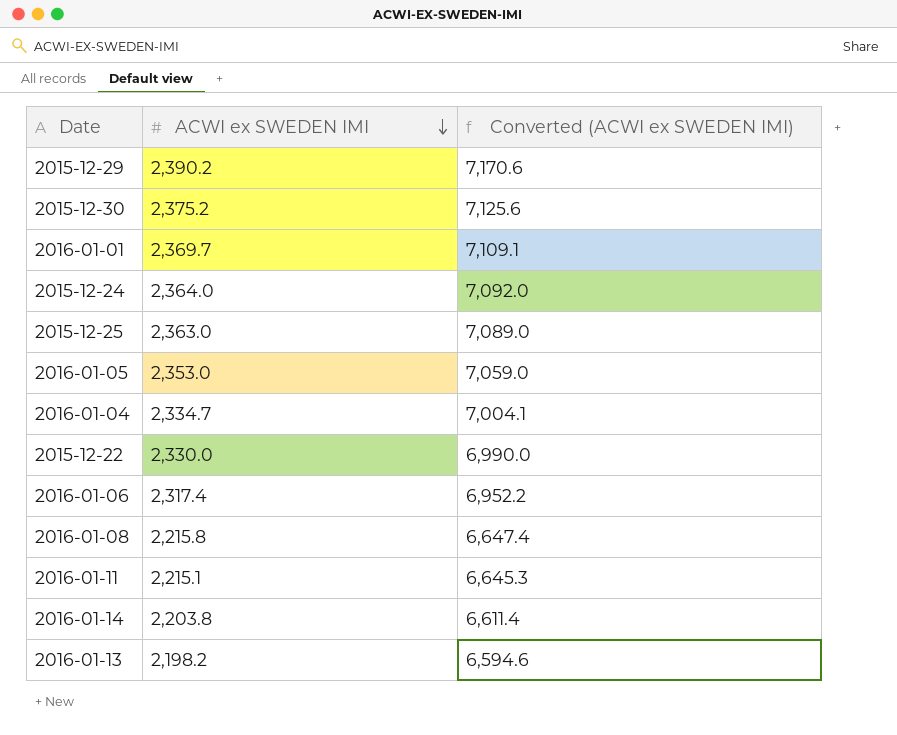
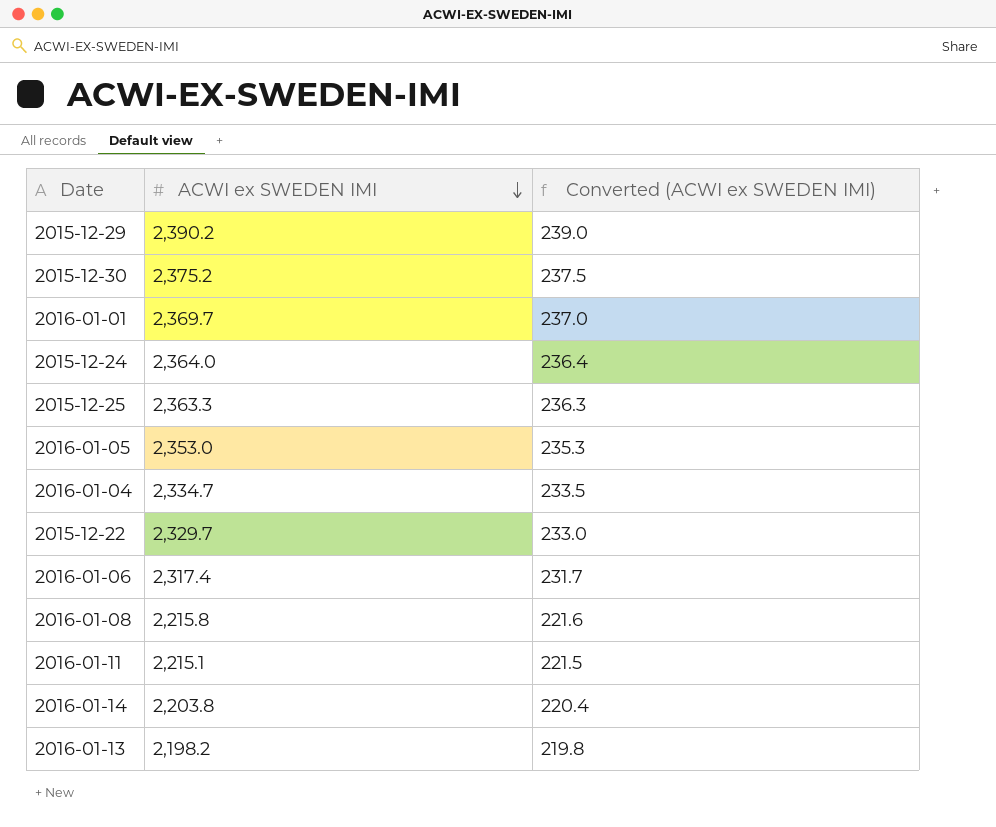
column Converted (ACWI ex SWEDEN IMI) | formula: [ACWI ex SWEDEN IMI] * 3 -> [ACWI ex SWEDEN IMI] * 0.1
2015-12-25 | ACWI ex SWEDEN IMI: 2,363.0 -> 2,363.3
2015-12-22 | ACWI ex SWEDEN IMI: 2,330.0 -> 2,329.7

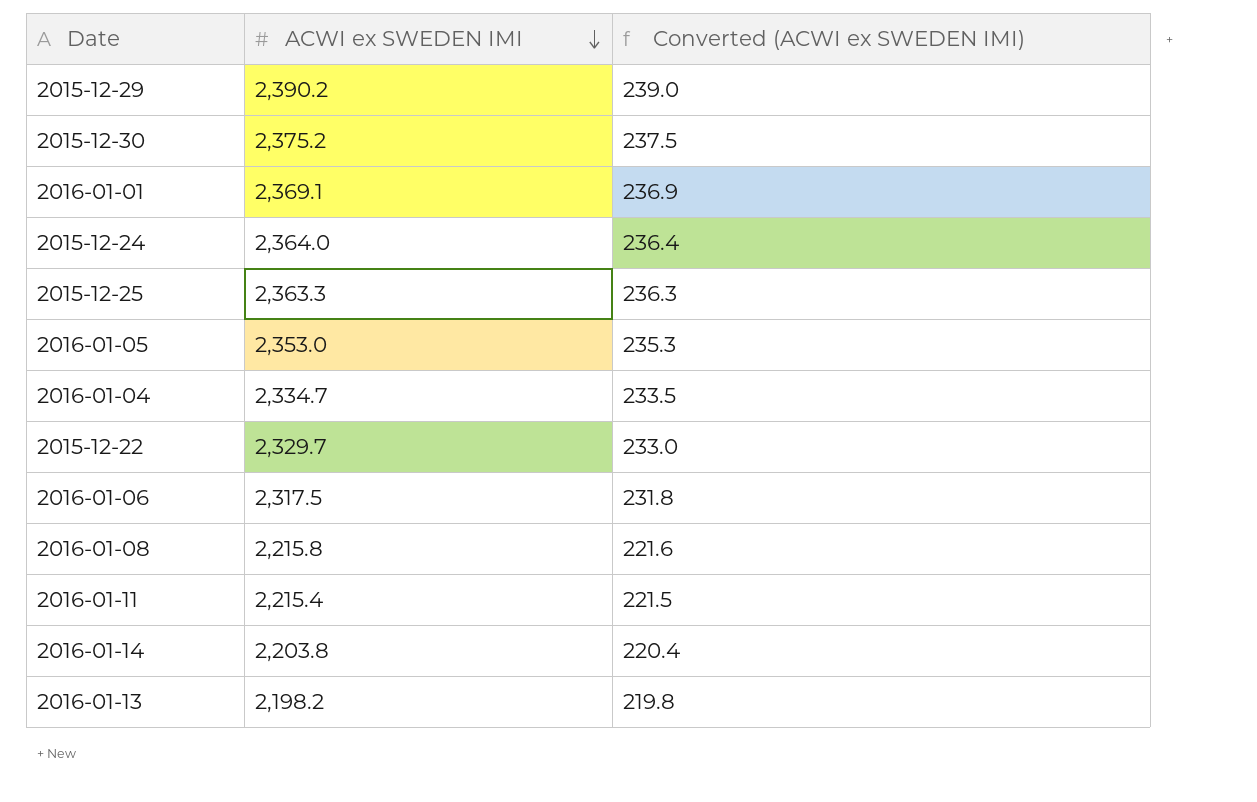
2016-01-01 | ACWI ex SWEDEN IMI: 2,369.7 -> 2,369.1
2016-01-01 | Converted (ACWI ex SWEDEN IMI): 237.0 -> 236.9
2016-01-06 | ACWI ex SWEDEN IMI: 2,317.4 -> 2,317.5
2016-01-06 | Converted (ACWI ex SWEDEN IMI): 231.7 -> 231.8
2016-01-11 | ACWI ex SWEDEN IMI: 2,215.1 -> 2,215.4

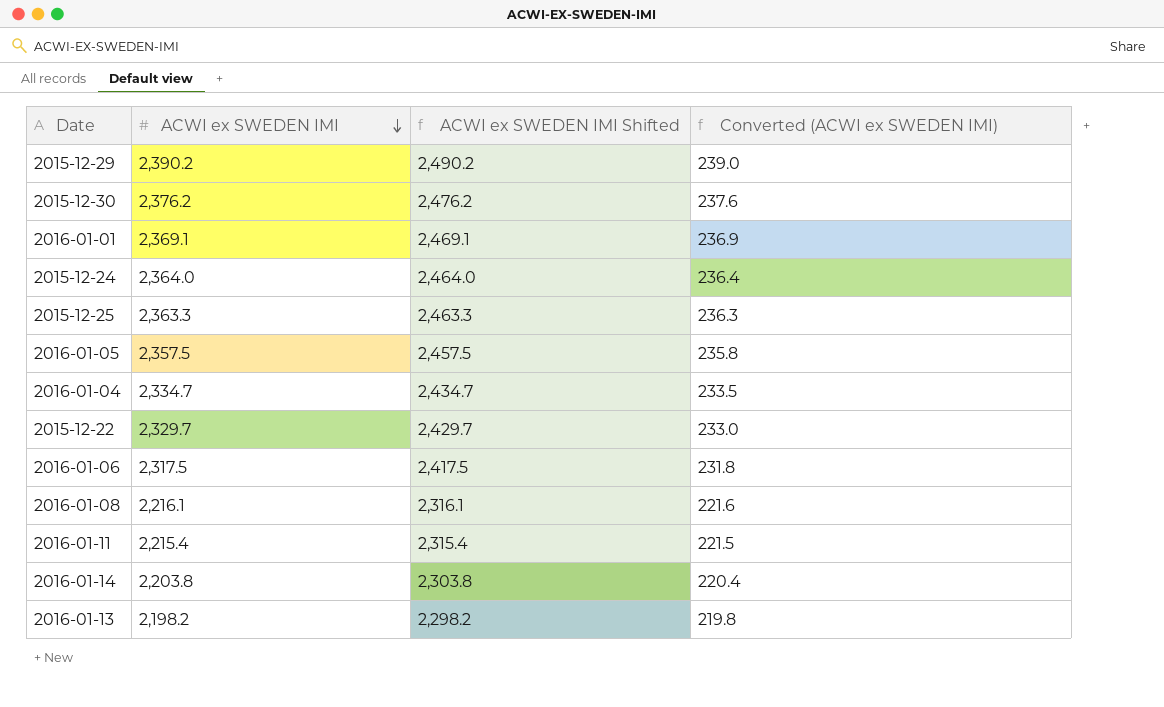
column ACWI ex SWEDEN IMI Shifted | formula: none -> [ACWI ex SWEDEN IMI] + 100
2015-12-30 | ACWI ex SWEDEN IMI: 2,375.2 -> 2,376.2
2015-12-30 | Converted (ACWI ex SWEDEN IMI): 237.5 -> 237.6
2016-01-05 | ACWI ex SWEDEN IMI: 2,353.0 -> 2,357.5
2016-01-05 | Converted (ACWI ex SWEDEN IMI): 235.3 -> 235.8
2016-01-08 | ACWI ex SWEDEN IMI: 2,215.8 -> 2,216.1

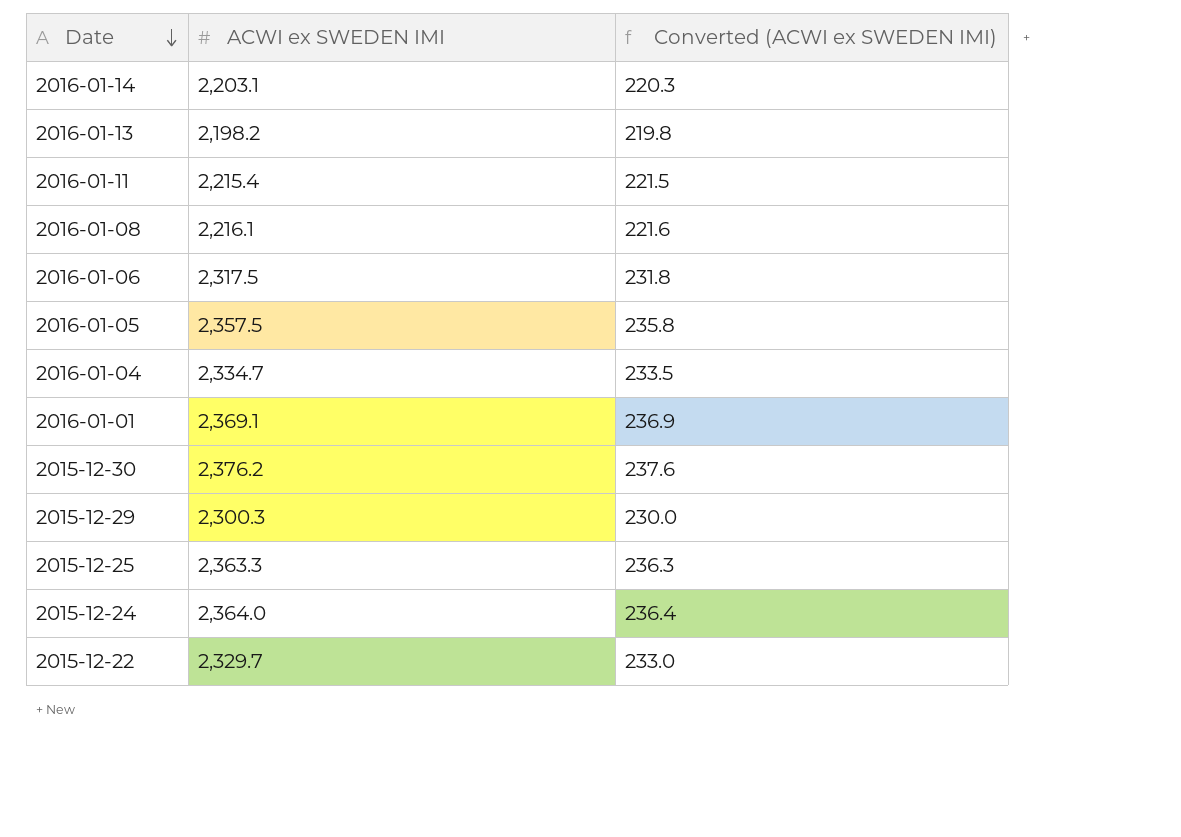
row order: ACWI ex SWEDEN IMI descending -> Date descending
column ACWI ex SWEDEN IMI Shifted | formula: [ACWI ex SWEDEN IMI] + 100 -> none
2016-01-14 | ACWI ex SWEDEN IMI: 2,203.8 -> 2,203.1
2016-01-14 | Converted (ACWI ex SWEDEN IMI): 220.4 -> 220.3
2015-12-29 | ACWI ex SWEDEN IMI: 2,390.2 -> 2,300.3
2015-12-29 | Converted (ACWI ex SWEDEN IMI): 239.0 -> 230.0

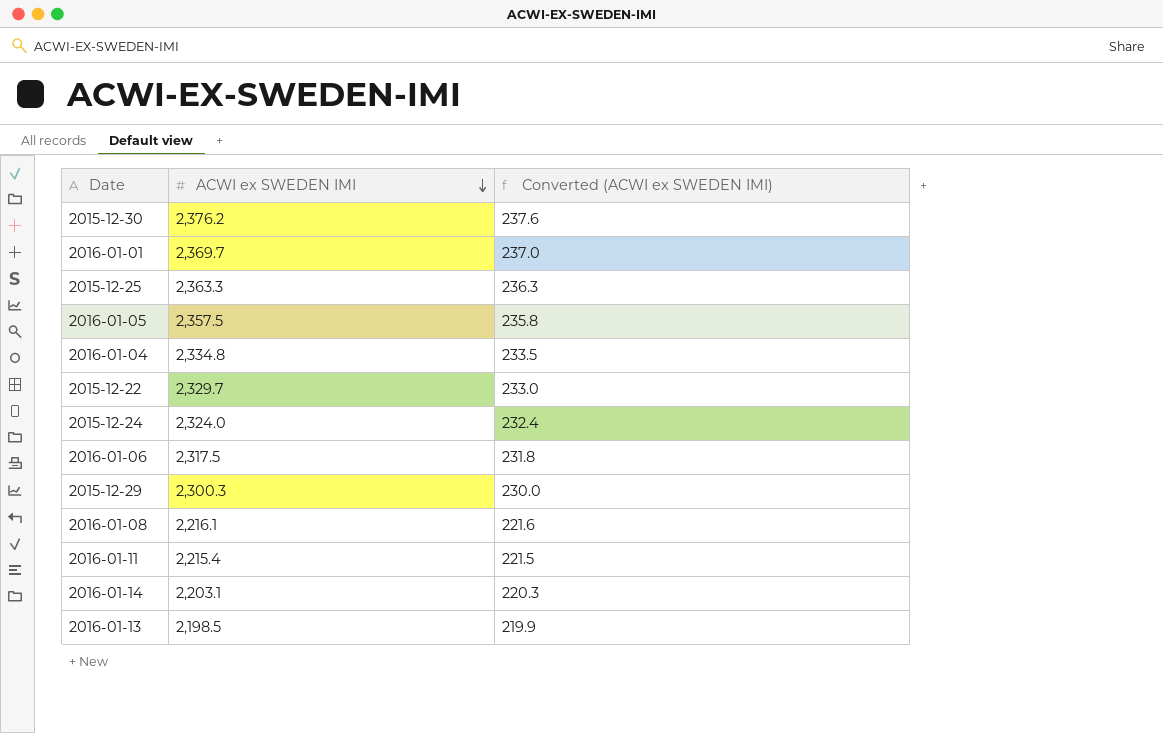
row order: Date descending -> ACWI ex SWEDEN IMI descending
2016-01-01 | ACWI ex SWEDEN IMI: 2,369.1 -> 2,369.7
2016-01-01 | Converted (ACWI ex SWEDEN IMI): 236.9 -> 237.0
2016-01-04 | ACWI ex SWEDEN IMI: 2,334.7 -> 2,334.8
2015-12-24 | ACWI ex SWEDEN IMI: 2,364.0 -> 2,324.0
2015-12-24 | Converted (ACWI ex SWEDEN IMI): 236.4 -> 232.4
2016-01-13 | ACWI ex SWEDEN IMI: 2,198.2 -> 2,198.5
2016-01-13 | Converted (ACWI ex SWEDEN IMI): 219.8 -> 219.9

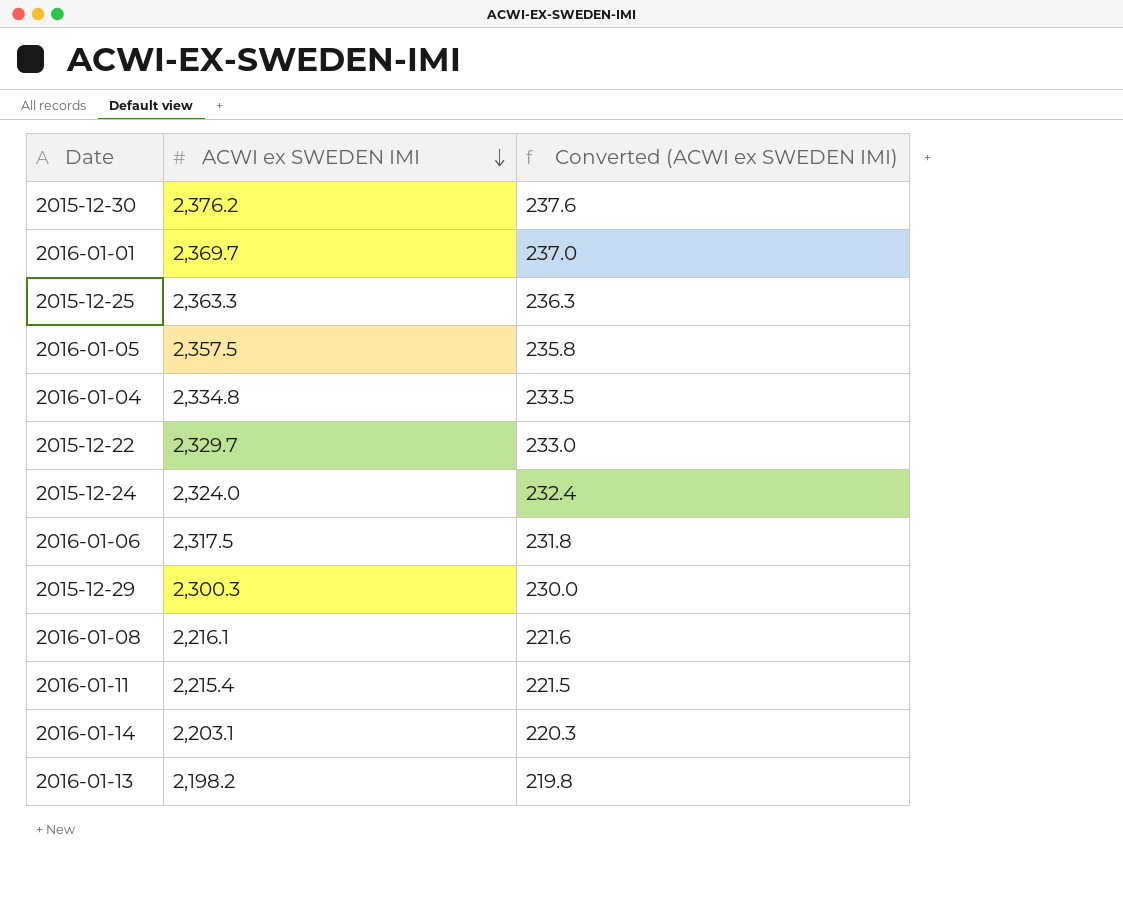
2016-01-13 | ACWI ex SWEDEN IMI: 2,198.5 -> 2,198.2
2016-01-13 | Converted (ACWI ex SWEDEN IMI): 219.9 -> 219.8

